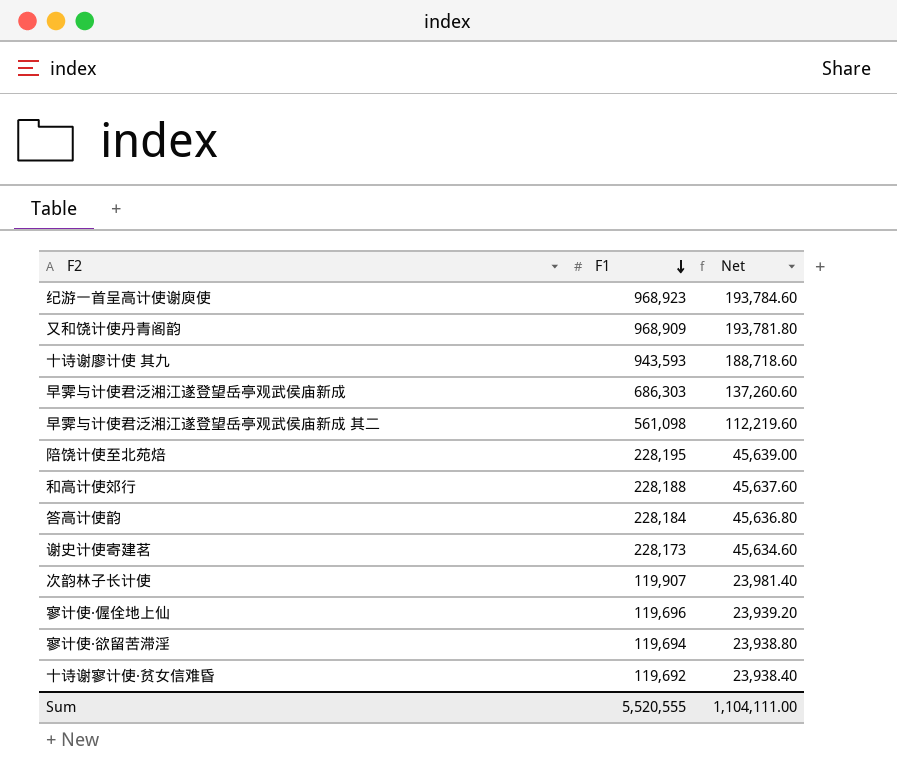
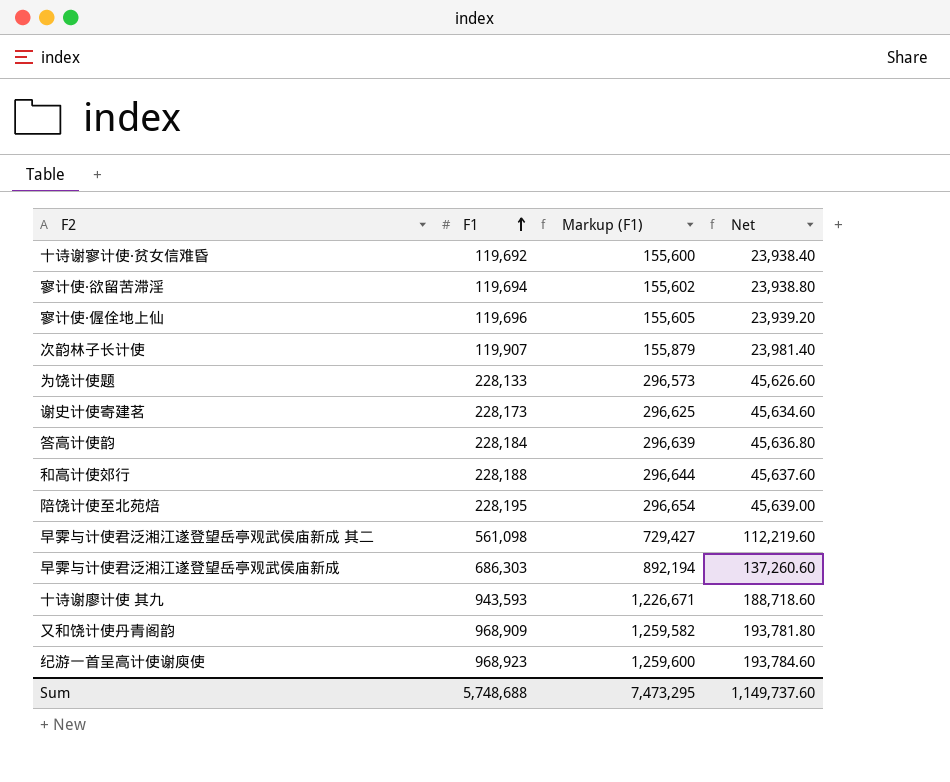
row order: F1 descending -> F1 ascending
column Markup (F1) | formula: none -> [F1] * 1.3
row 为饶计使题: none -> 228,133 | 296,573 | 45,626.60
Sum | F1: 5,520,555 -> 5,748,688
Sum | Net: 1,104,111.00 -> 1,149,737.60

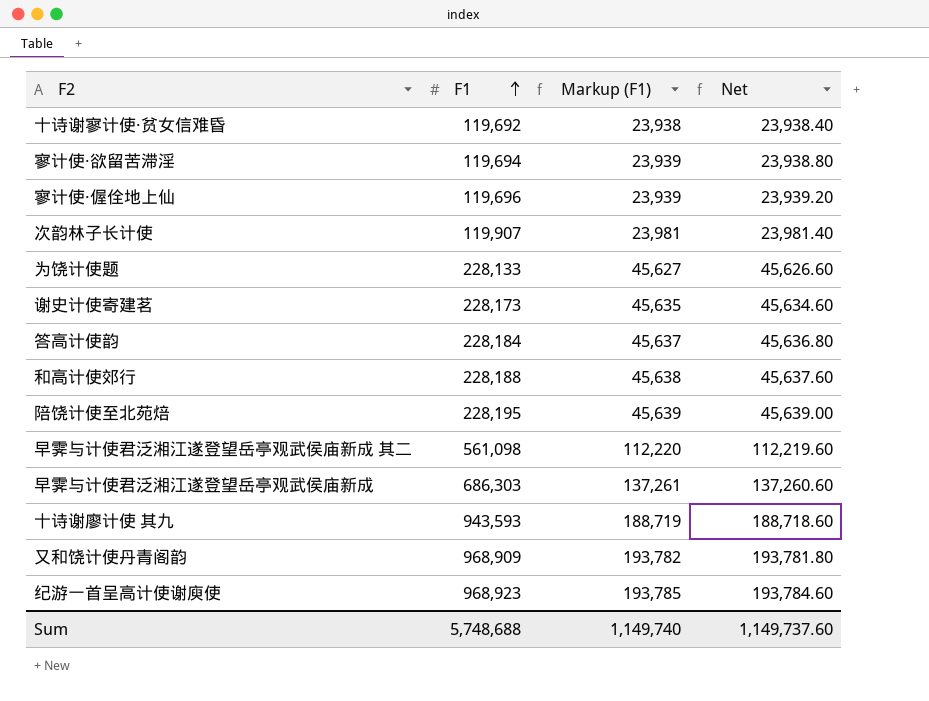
column Markup (F1) | formula: [F1] * 1.3 -> [F1] * 0.2
Sum | Markup (F1): 7,473,295 -> 1,149,740

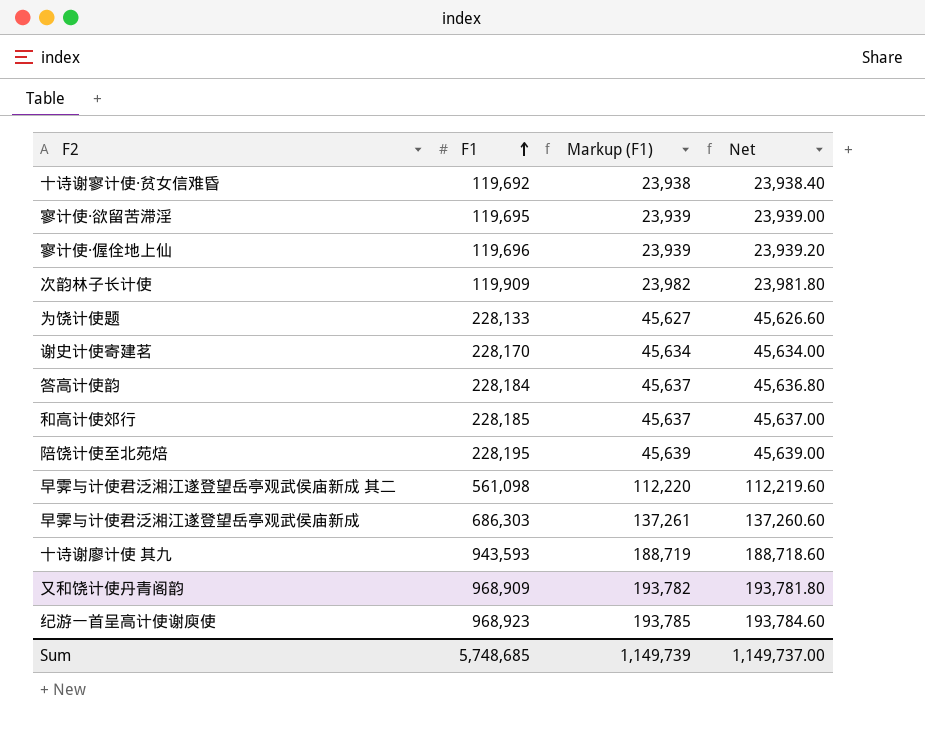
寥计使·欲留苦滞淫 | F1: 119,694 -> 119,695
寥计使·欲留苦滞淫 | Net: 23,938.80 -> 23,939.00
次韵林子长计使 | F1: 119,907 -> 119,909
次韵林子长计使 | Markup (F1): 23,981 -> 23,982
次韵林子长计使 | Net: 23,981.40 -> 23,981.80
谢史计使寄建茗 | F1: 228,173 -> 228,170
谢史计使寄建茗 | Markup (F1): 45,635 -> 45,634
谢史计使寄建茗 | Net: 45,634.60 -> 45,634.00
和高计使郊行 | F1: 228,188 -> 228,185
和高计使郊行 | Markup (F1): 45,638 -> 45,637
和高计使郊行 | Net: 45,637.60 -> 45,637.00
Sum | F1: 5,748,688 -> 5,748,685
Sum | Markup (F1): 1,149,740 -> 1,149,739
Sum | Net: 1,149,737.60 -> 1,149,737.00

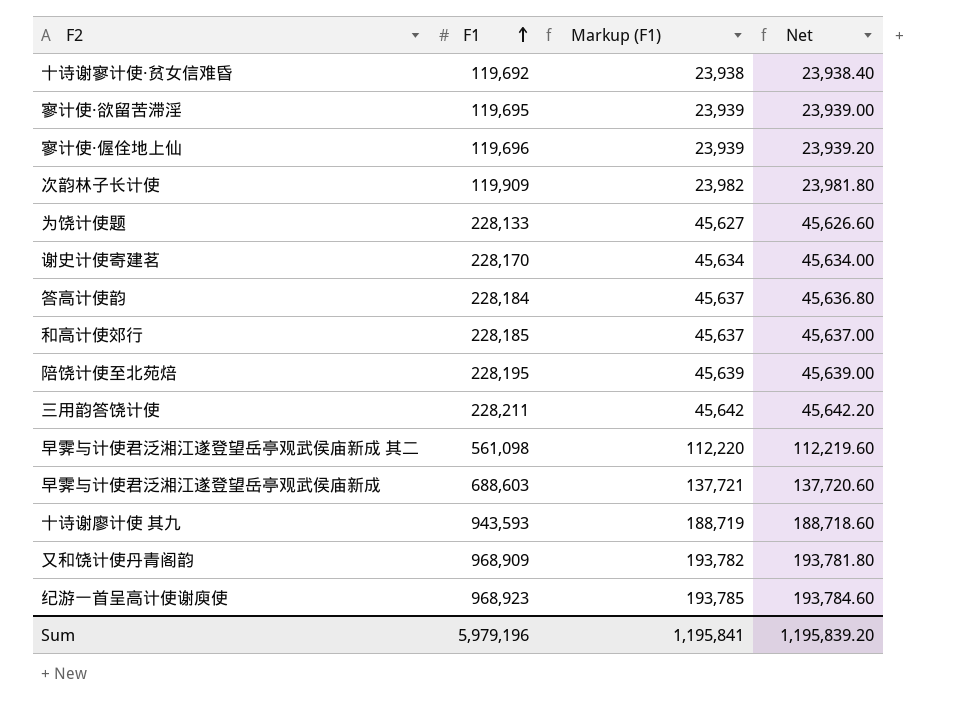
row 三用韵答饶计使: none -> 228,211 | 45,642 | 45,642.20
早霁与计使君泛湘江遂登望岳亭观武侯庙新成 | F1: 686,303 -> 688,603
早霁与计使君泛湘江遂登望岳亭观武侯庙新成 | Markup (F1): 137,261 -> 137,721
早霁与计使君泛湘江遂登望岳亭观武侯庙新成 | Net: 137,260.60 -> 137,720.60
Sum | F1: 5,748,685 -> 5,979,196
Sum | Markup (F1): 1,149,739 -> 1,195,841
Sum | Net: 1,149,737.00 -> 1,195,839.20

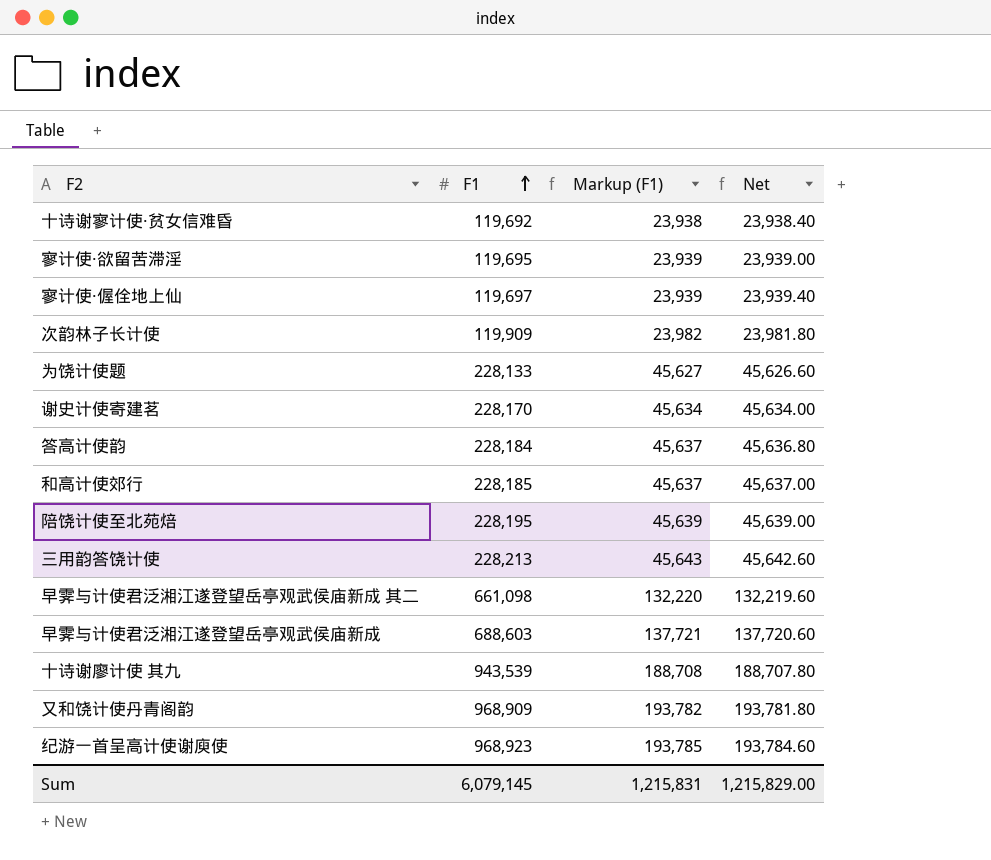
寥计使·偓佺地上仙 | F1: 119,696 -> 119,697
寥计使·偓佺地上仙 | Net: 23,939.20 -> 23,939.40
三用韵答饶计使 | F1: 228,211 -> 228,213
三用韵答饶计使 | Markup (F1): 45,642 -> 45,643
三用韵答饶计使 | Net: 45,642.20 -> 45,642.60
早霁与计使君泛湘江遂登望岳亭观武侯庙新成 其二 | F1: 561,098 -> 661,098
早霁与计使君泛湘江遂登望岳亭观武侯庙新成 其二 | Markup (F1): 112,220 -> 132,220
早霁与计使君泛湘江遂登望岳亭观武侯庙新成 其二 | Net: 112,219.60 -> 132,219.60
十诗谢廖计使 其九 | F1: 943,593 -> 943,539
十诗谢廖计使 其九 | Markup (F1): 188,719 -> 188,708
十诗谢廖计使 其九 | Net: 188,718.60 -> 188,707.80
Sum | F1: 5,979,196 -> 6,079,145
Sum | Markup (F1): 1,195,841 -> 1,215,831
Sum | Net: 1,195,839.20 -> 1,215,829.00

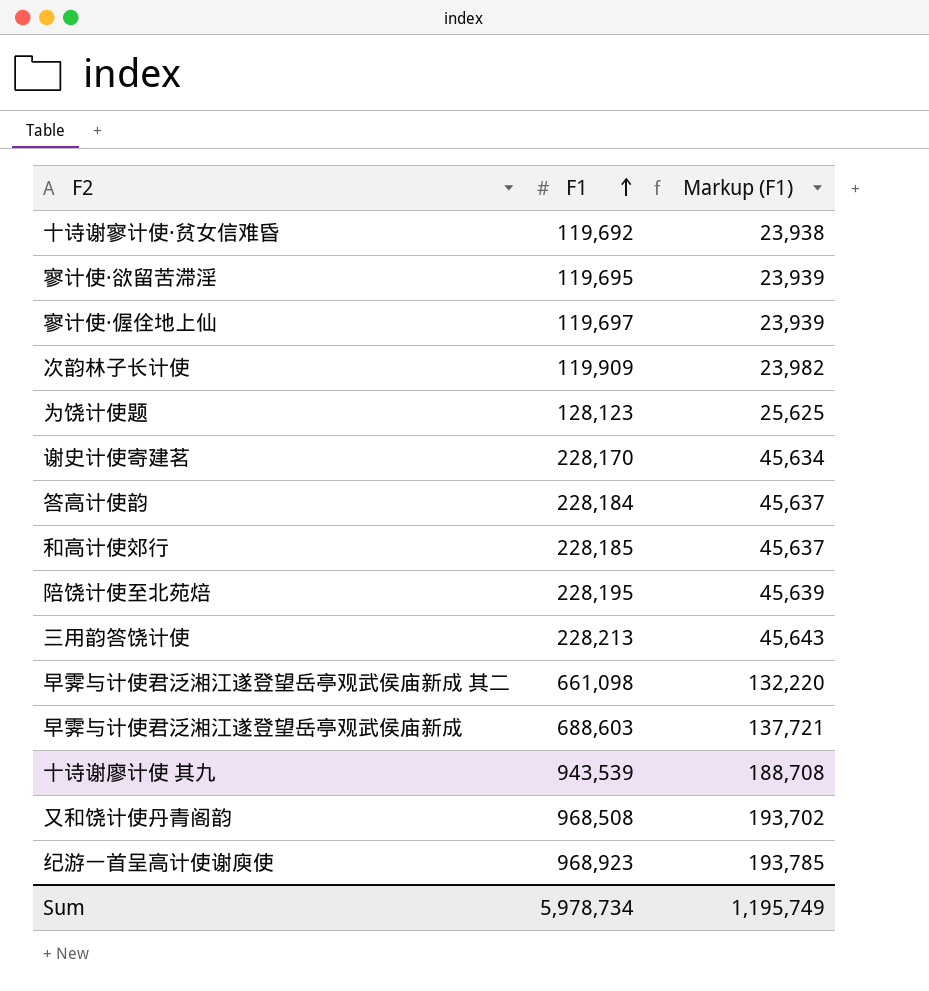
column Net | formula: [F1] * 0.2 -> none
为饶计使题 | F1: 228,133 -> 128,123
为饶计使题 | Markup (F1): 45,627 -> 25,625
又和饶计使丹青阁韵 | F1: 968,909 -> 968,508
又和饶计使丹青阁韵 | Markup (F1): 193,782 -> 193,702
Sum | F1: 6,079,145 -> 5,978,734
Sum | Markup (F1): 1,215,831 -> 1,195,749

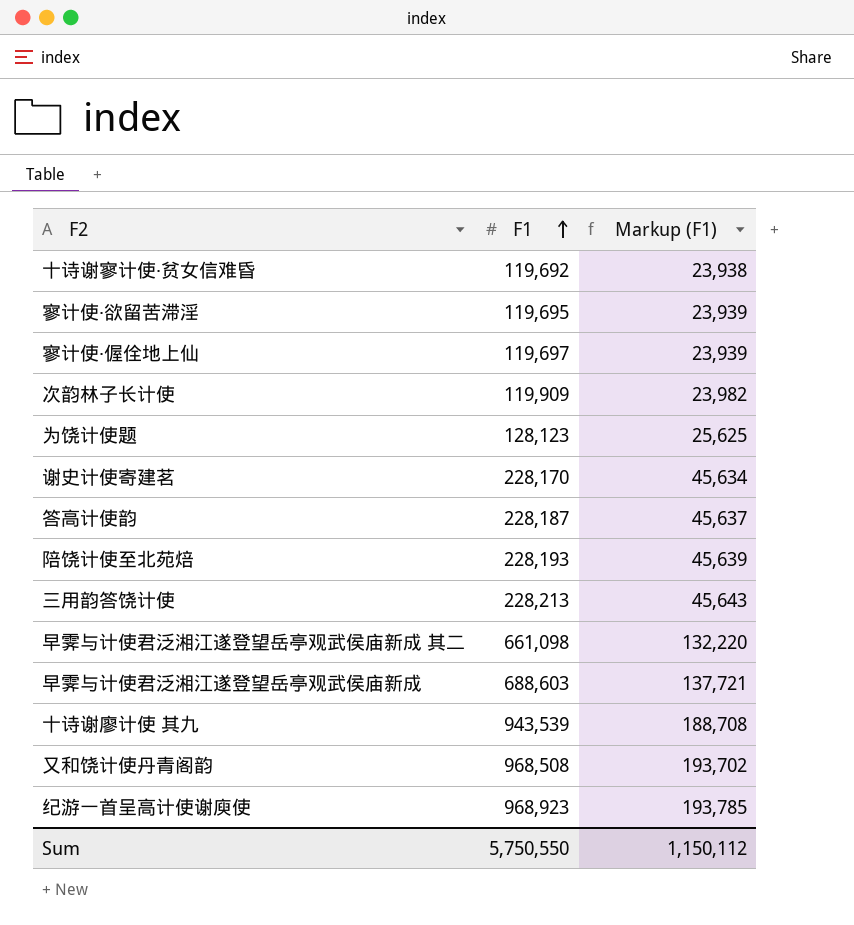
row 和高计使郊行: 228,185 | 45,637 -> none
答高计使韵 | F1: 228,184 -> 228,187
陪饶计使至北苑焙 | F1: 228,195 -> 228,193
Sum | F1: 5,978,734 -> 5,750,550
Sum | Markup (F1): 1,195,749 -> 1,150,112

